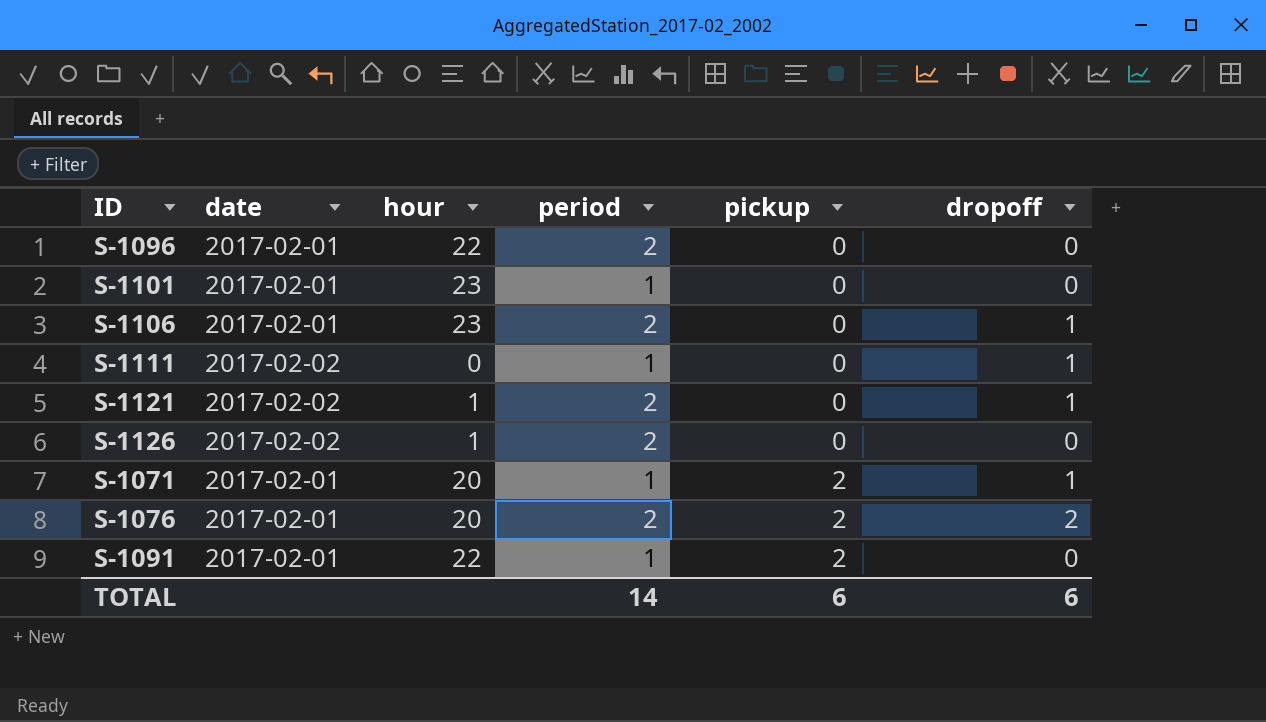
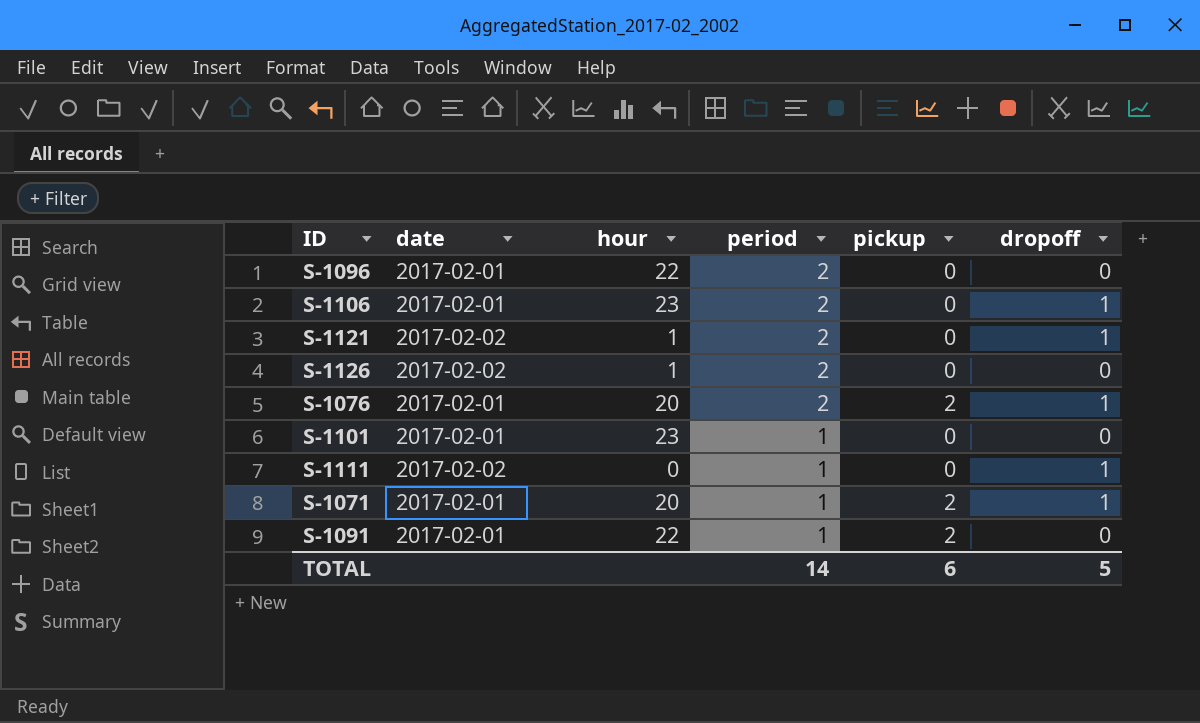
row order: pickup ascending -> period descending
S-1076 | dropoff: 2 -> 1
TOTAL | dropoff: 6 -> 5

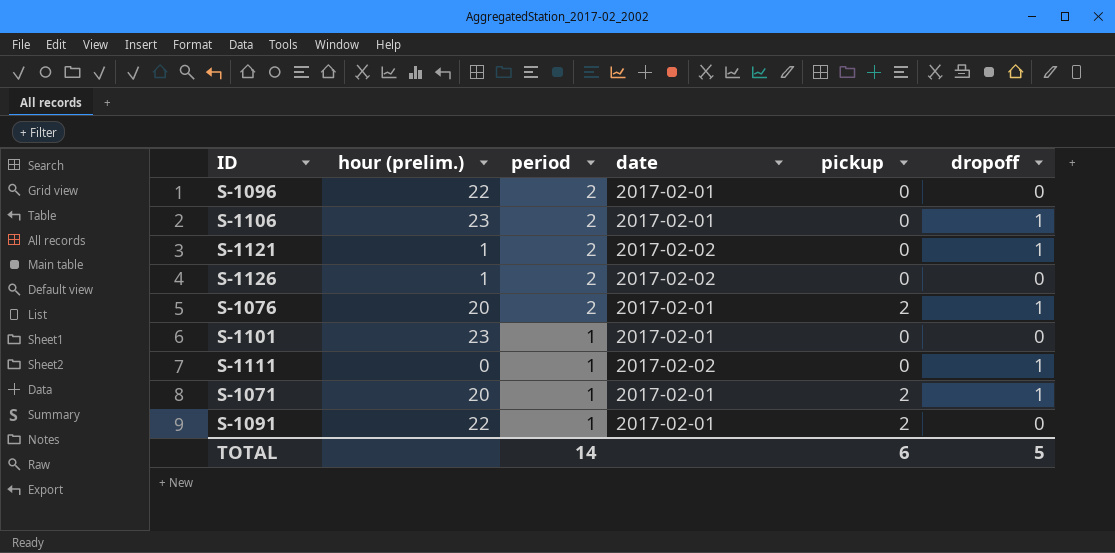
column name: hour -> hour (prelim.)
column date | position: 2 -> 4

